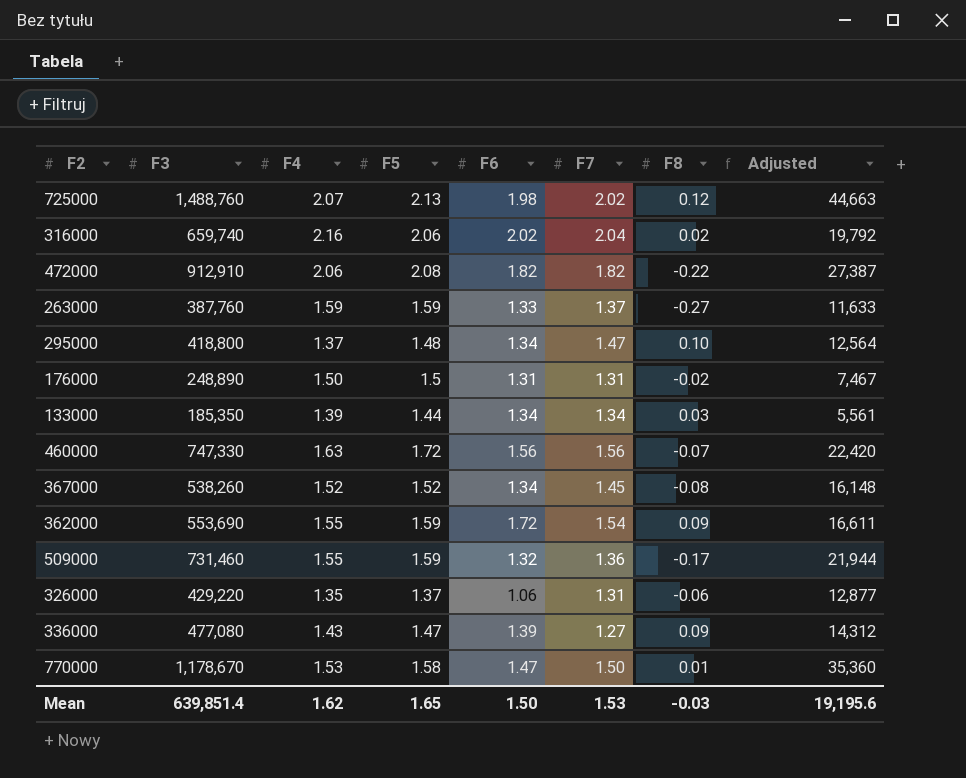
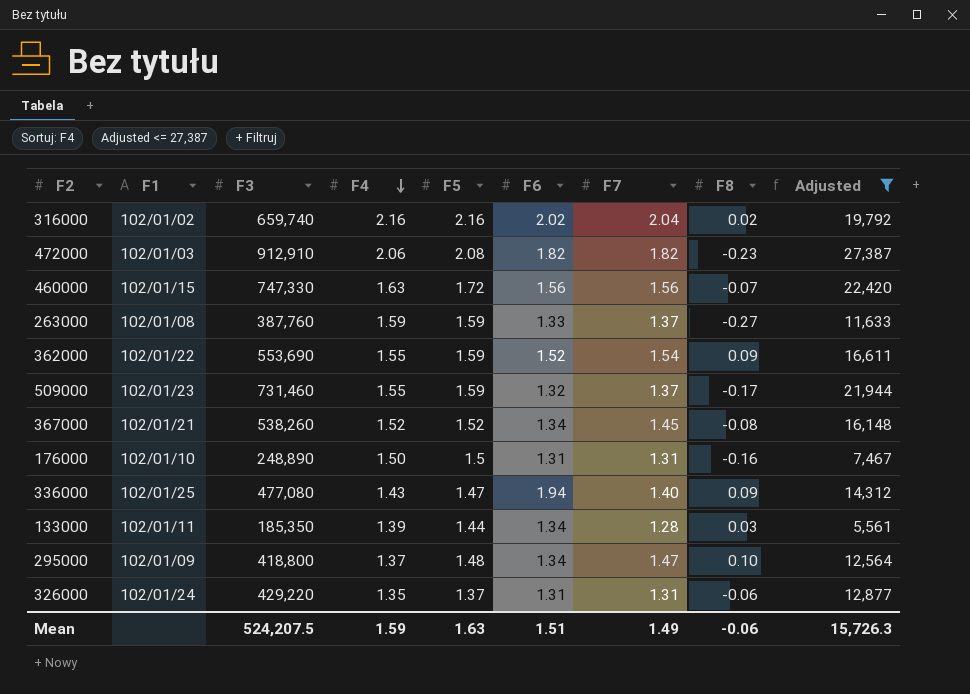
filter: none -> Adjusted <= 27,387
row order: none -> F4 descending
column F1 | position: none -> 2
316000 | F5: 2.06 -> 2.16
472000 | F8: -0.22 -> -0.23
362000 | F6: 1.72 -> 1.52
509000 | F7: 1.36 -> 1.37
176000 | F8: -0.02 -> -0.16
336000 | F6: 1.39 -> 1.94
336000 | F7: 1.27 -> 1.40
133000 | F7: 1.34 -> 1.28
326000 | F6: 1.06 -> 1.31
Mean | F3: 639,851.4 -> 524,207.5
Mean | F4: 1.62 -> 1.59
Mean | F5: 1.65 -> 1.63
Mean | F6: 1.50 -> 1.51
Mean | F7: 1.53 -> 1.49
Mean | F8: -0.03 -> -0.06
Mean | Adjusted: 19,195.6 -> 15,726.3

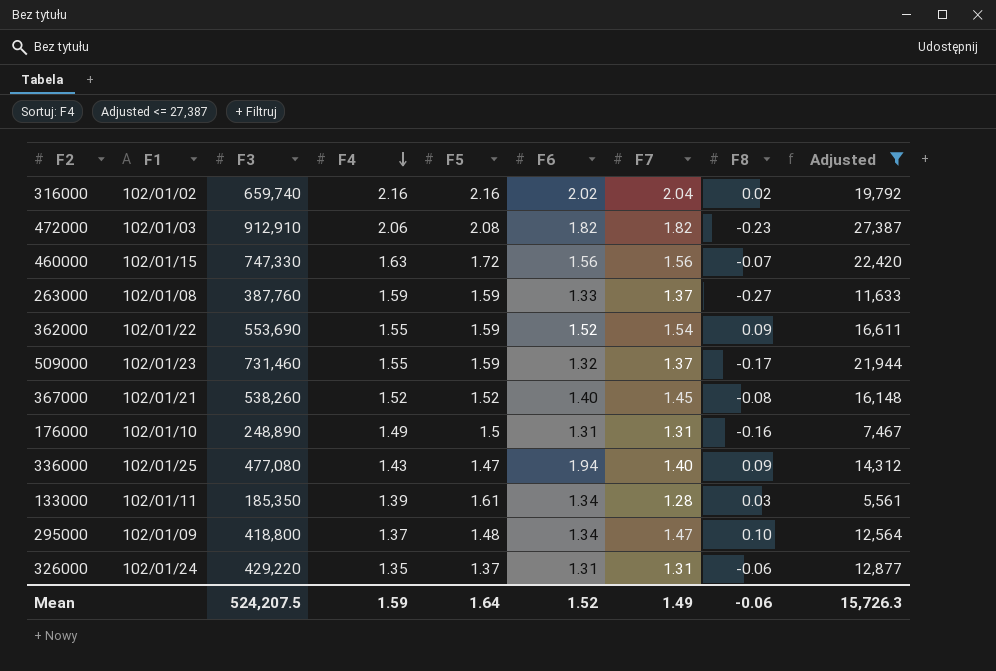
367000 | F6: 1.34 -> 1.40
176000 | F4: 1.50 -> 1.49
133000 | F5: 1.44 -> 1.61
Mean | F5: 1.63 -> 1.64
Mean | F6: 1.51 -> 1.52

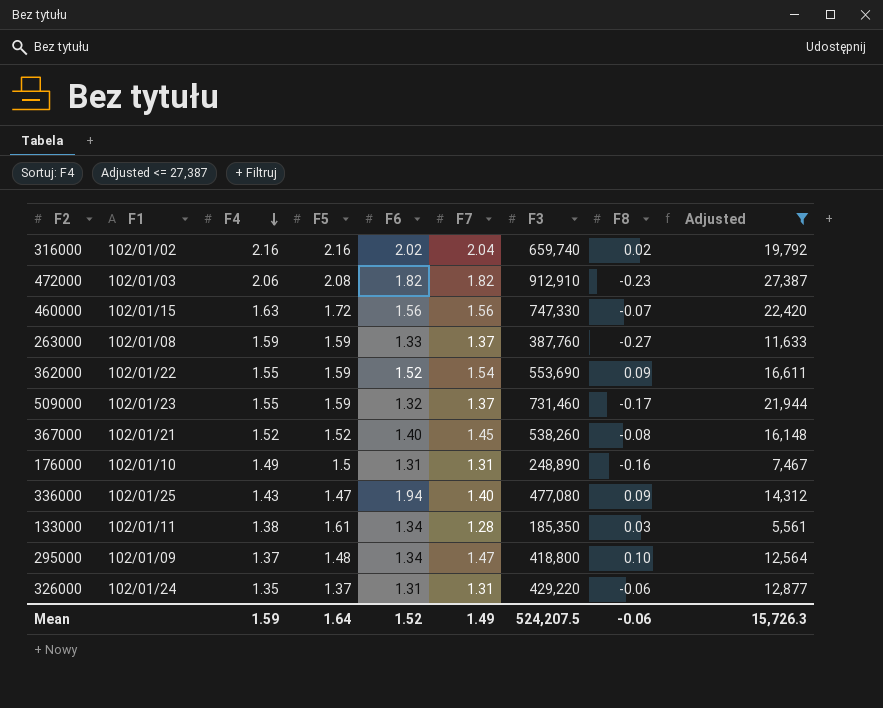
column F3 | position: 3 -> 7
133000 | F4: 1.39 -> 1.38

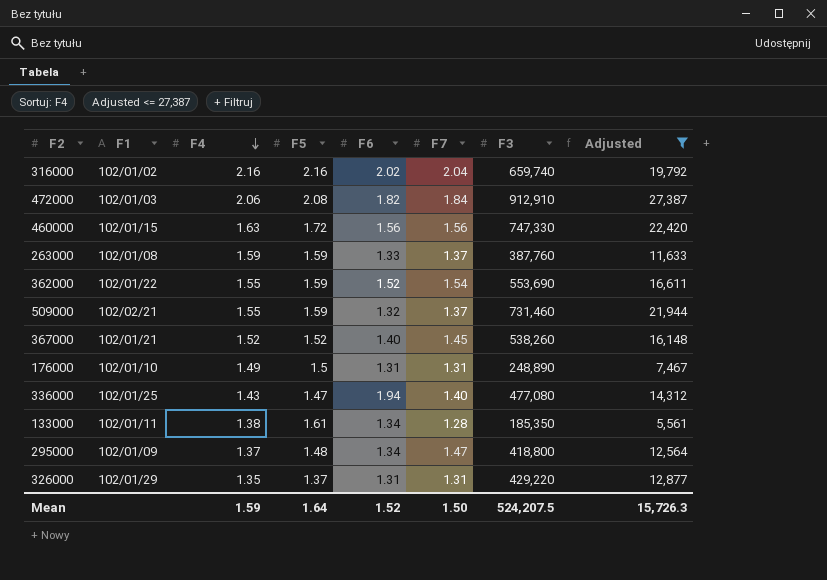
column F8 | position: 8 -> none
472000 | F7: 1.82 -> 1.84
509000 | F1: 102/01/23 -> 102/02/21
326000 | F1: 102/01/24 -> 102/01/29
Mean | F7: 1.49 -> 1.50

